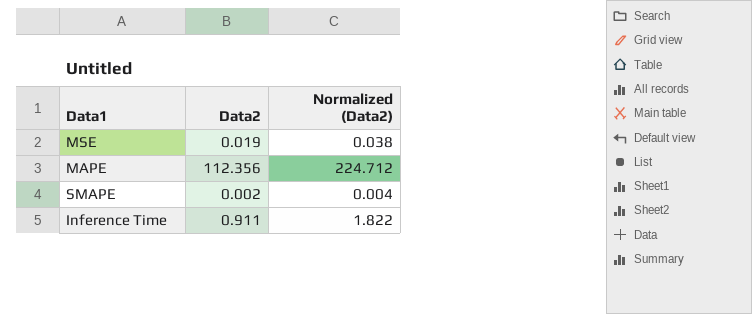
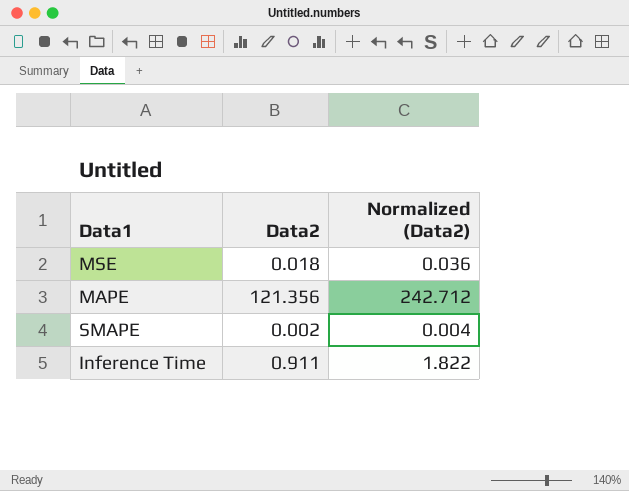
MSE | Data2: 0.019 -> 0.018
MSE | Normalized (Data2): 0.038 -> 0.036
MAPE | Data2: 112.356 -> 121.356
MAPE | Normalized (Data2): 224.712 -> 242.712

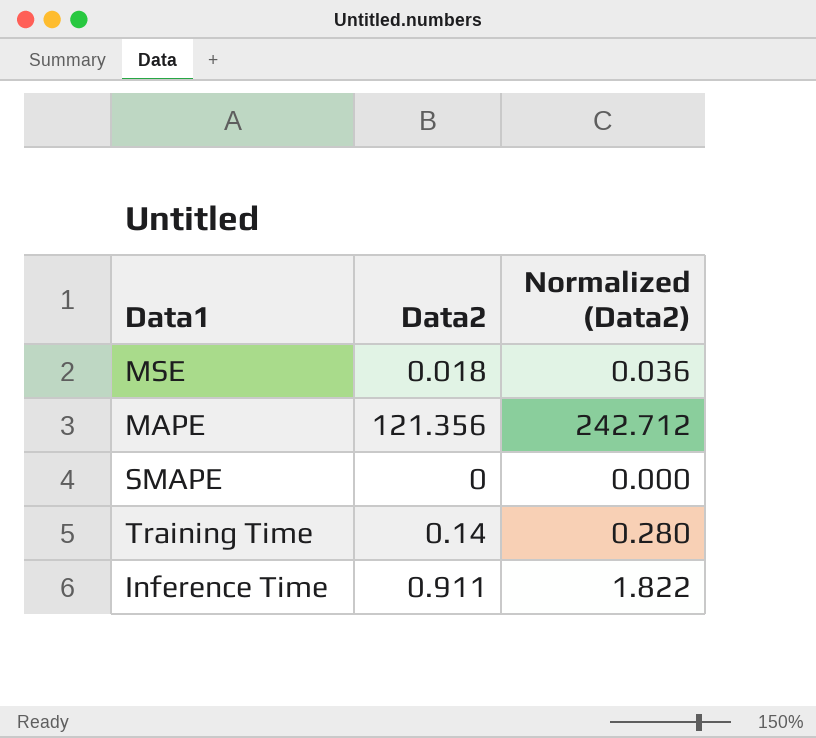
SMAPE | Data2: 0.002 -> 0
SMAPE | Normalized (Data2): 0.004 -> 0.000
row Training Time: none -> 0.14 | 0.280

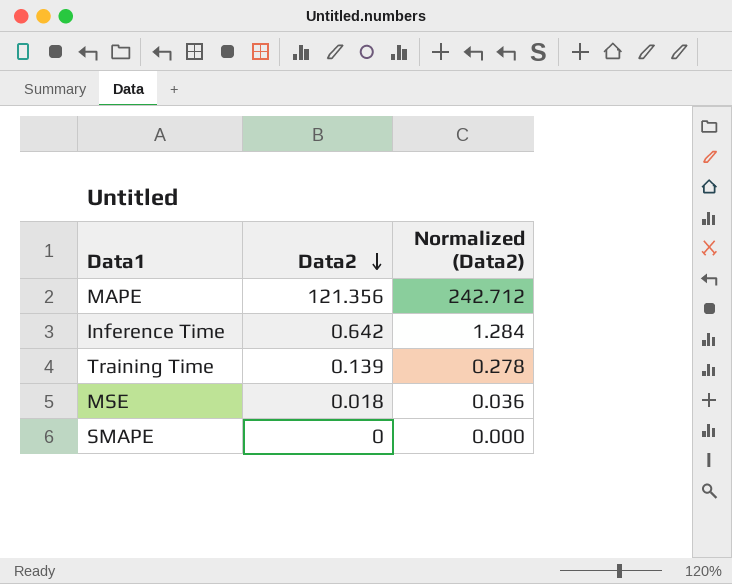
row order: none -> Data2 descending
Inference Time | Data2: 0.911 -> 0.642
Inference Time | Normalized (Data2): 1.822 -> 1.284
Training Time | Data2: 0.14 -> 0.139
Training Time | Normalized (Data2): 0.280 -> 0.278

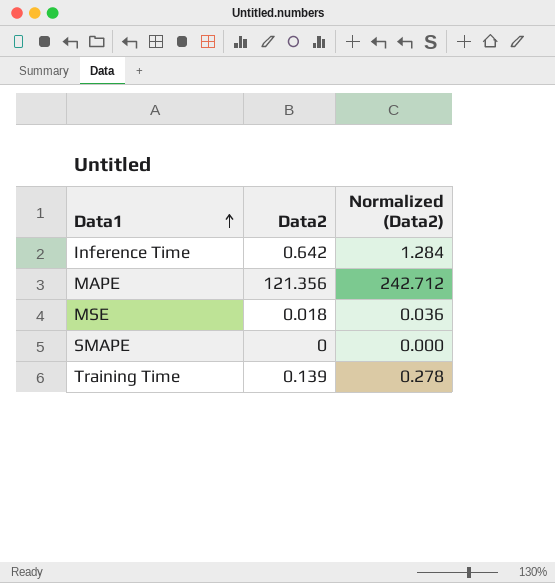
row order: Data2 descending -> Data1 ascending

